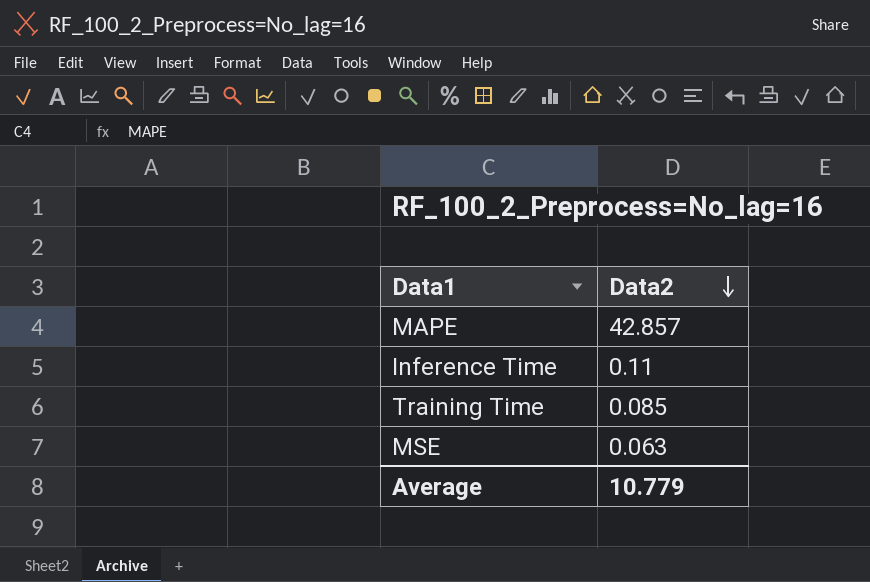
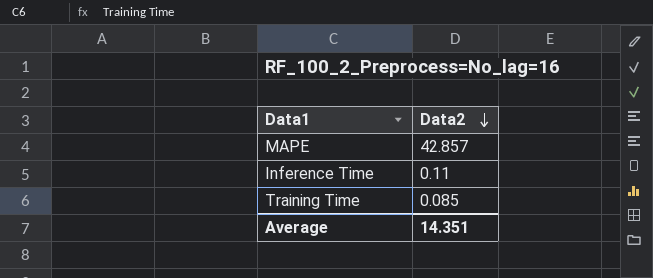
row MSE: 0.063 -> none
Average | Data2: 10.779 -> 14.351

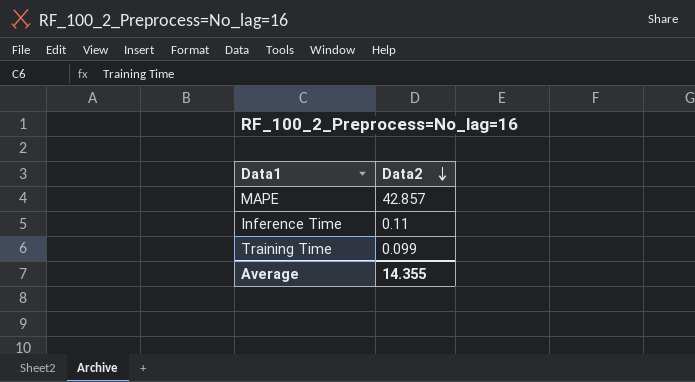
Training Time | Data2: 0.085 -> 0.099
Average | Data2: 14.351 -> 14.355

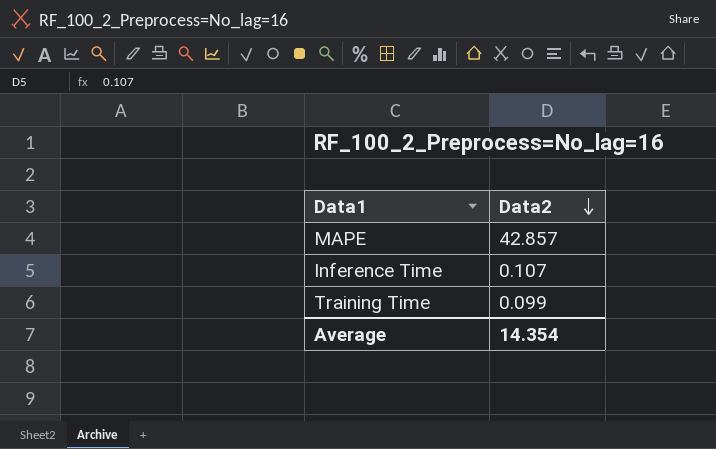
Inference Time | Data2: 0.11 -> 0.107
Average | Data2: 14.355 -> 14.354

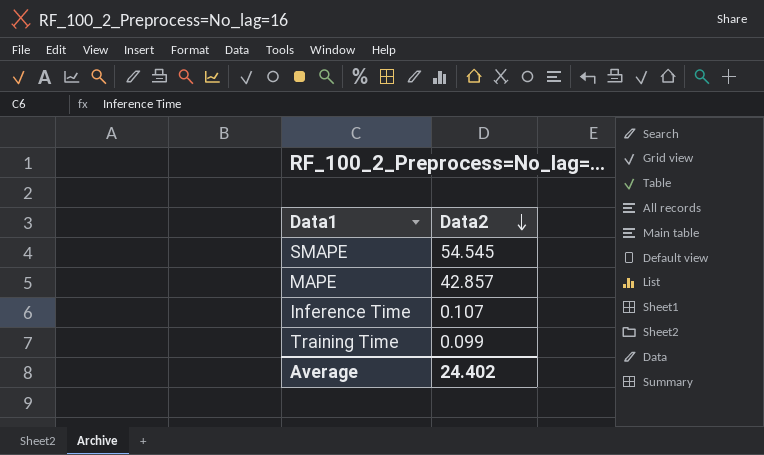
row SMAPE: none -> 54.545
Average | Data2: 14.354 -> 24.402

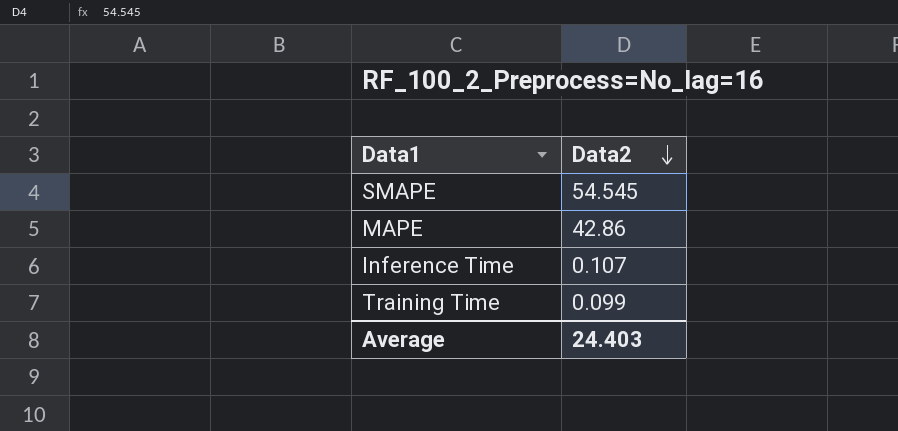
MAPE | Data2: 42.857 -> 42.86
Average | Data2: 24.402 -> 24.403

